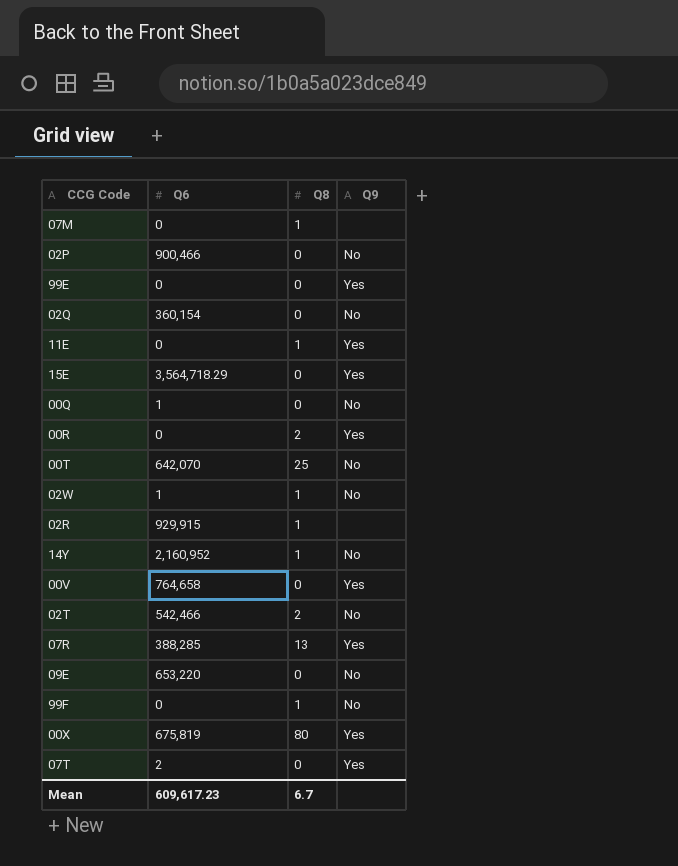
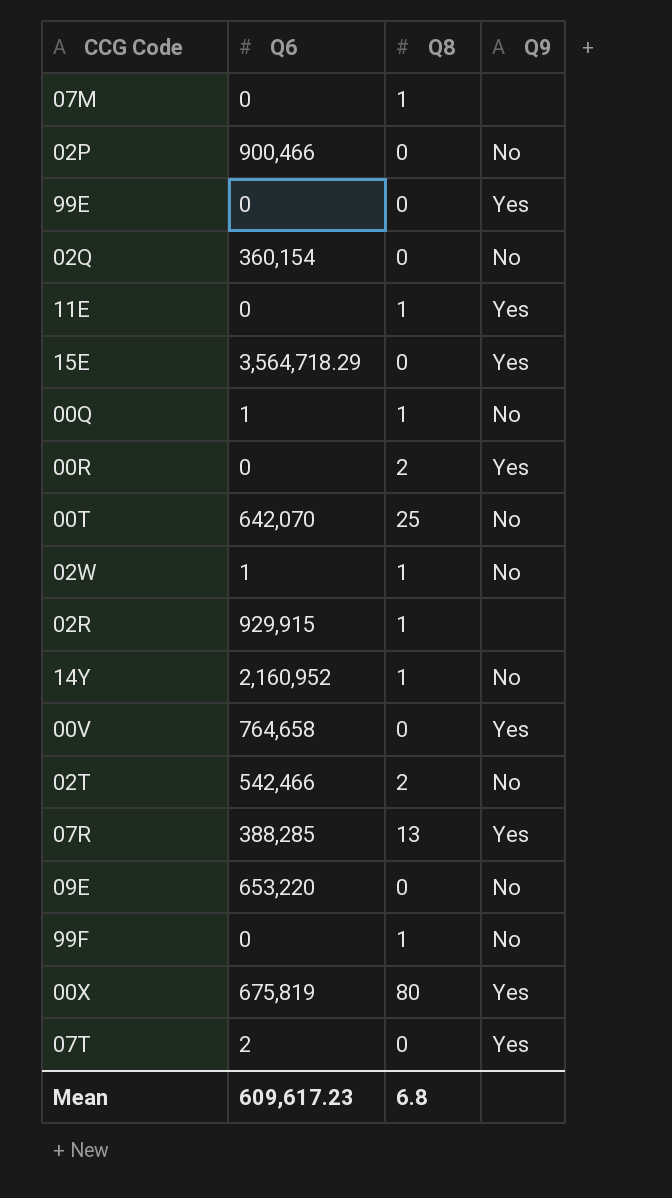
00Q | Q8: 0 -> 1
Mean | Q8: 6.7 -> 6.8

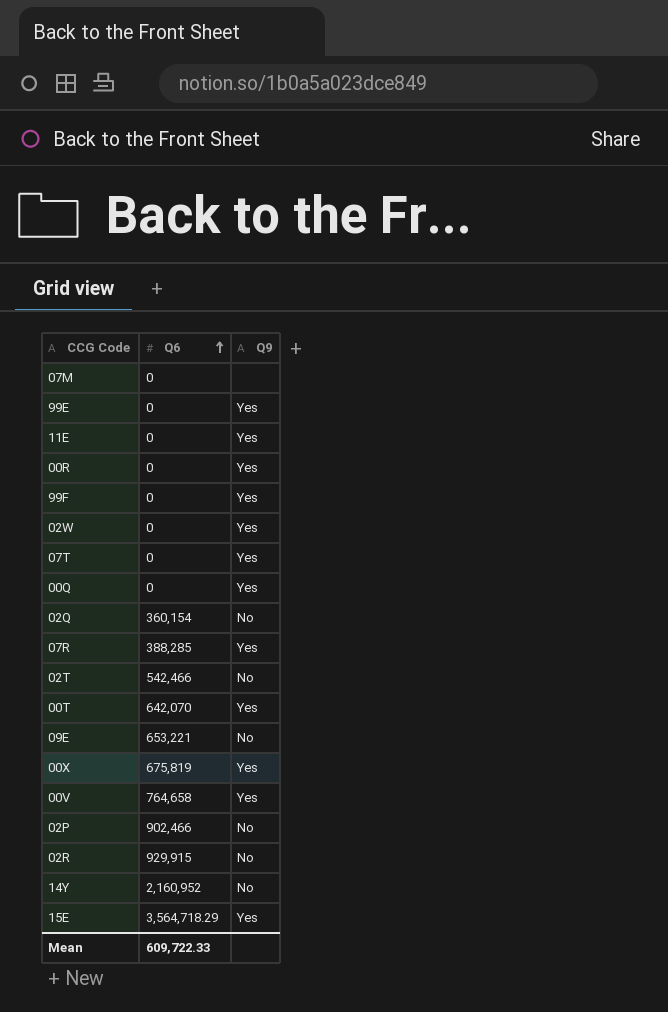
row order: none -> Q6 ascending
column Q8 | position: 3 -> none
99F | Q9: No -> Yes
02W | Q6: 1 -> 0
02W | Q9: No -> Yes
07T | Q6: 2 -> 0
00Q | Q6: 1 -> 0
00Q | Q9: No -> Yes
00T | Q9: No -> Yes
09E | Q6: 653,220 -> 653,221
02P | Q6: 900,466 -> 902,466
02R | Q9: none -> No
Mean | Q6: 609,617.23 -> 609,722.33

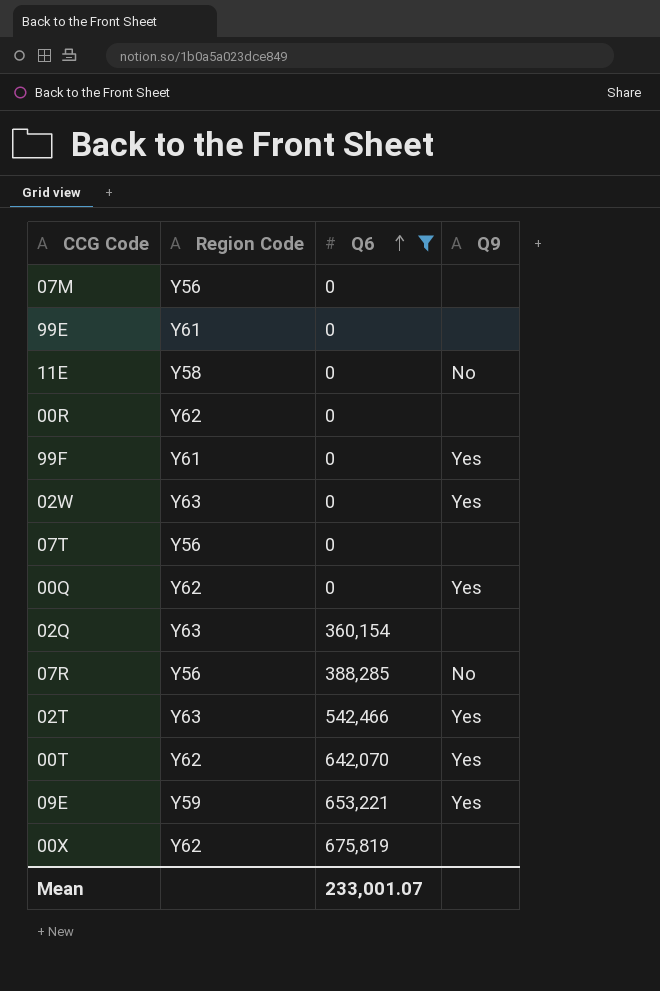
filter: none -> Q6 <= 675,819
column Region Code | position: none -> 2
99E | Q9: Yes -> none
11E | Q9: Yes -> No
00R | Q9: Yes -> none
07T | Q9: Yes -> none
02Q | Q9: No -> none
07R | Q9: Yes -> No
02T | Q9: No -> Yes
09E | Q9: No -> Yes
00X | Q9: Yes -> none
Mean | Q6: 609,722.33 -> 233,001.07

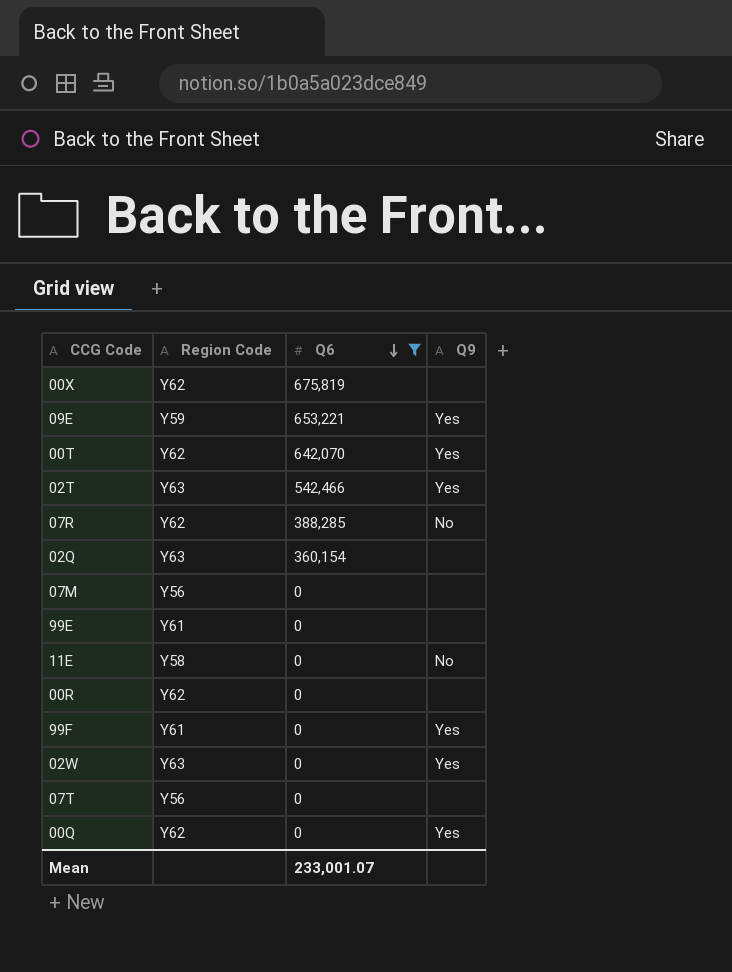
row order: Q6 ascending -> Q6 descending
07R | Region Code: Y56 -> Y62

